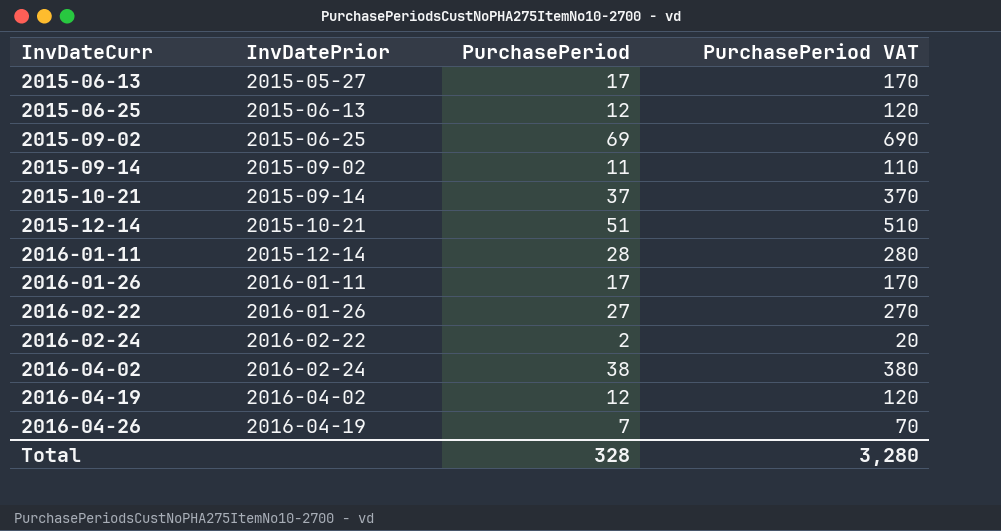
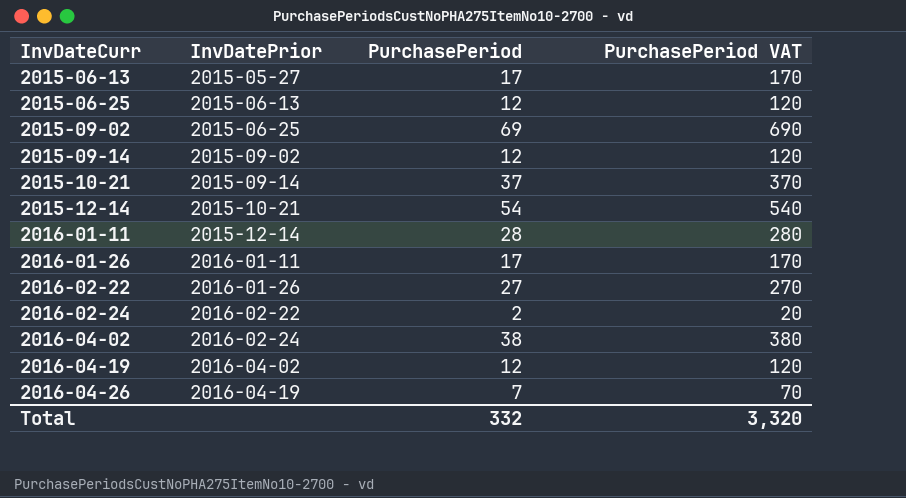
2015-09-14 | PurchasePeriod: 11 -> 12
2015-09-14 | PurchasePeriod VAT: 110 -> 120
2015-12-14 | PurchasePeriod: 51 -> 54
2015-12-14 | PurchasePeriod VAT: 510 -> 540
Total | PurchasePeriod: 328 -> 332
Total | PurchasePeriod VAT: 3,280 -> 3,320

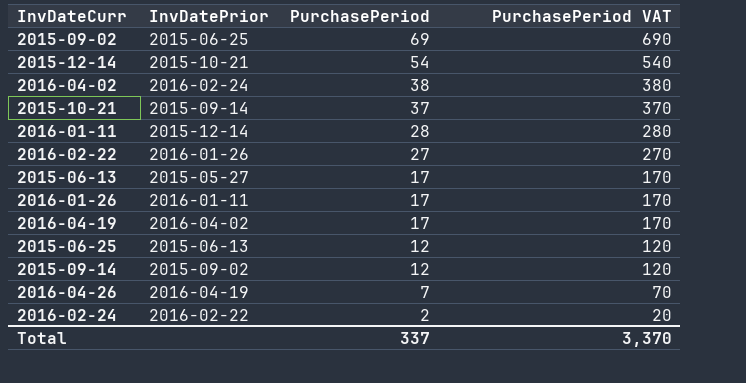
row order: InvDateCurr ascending -> PurchasePeriod descending
2016-04-19 | PurchasePeriod: 12 -> 17
2016-04-19 | PurchasePeriod VAT: 120 -> 170
Total | PurchasePeriod: 332 -> 337
Total | PurchasePeriod VAT: 3,320 -> 3,370

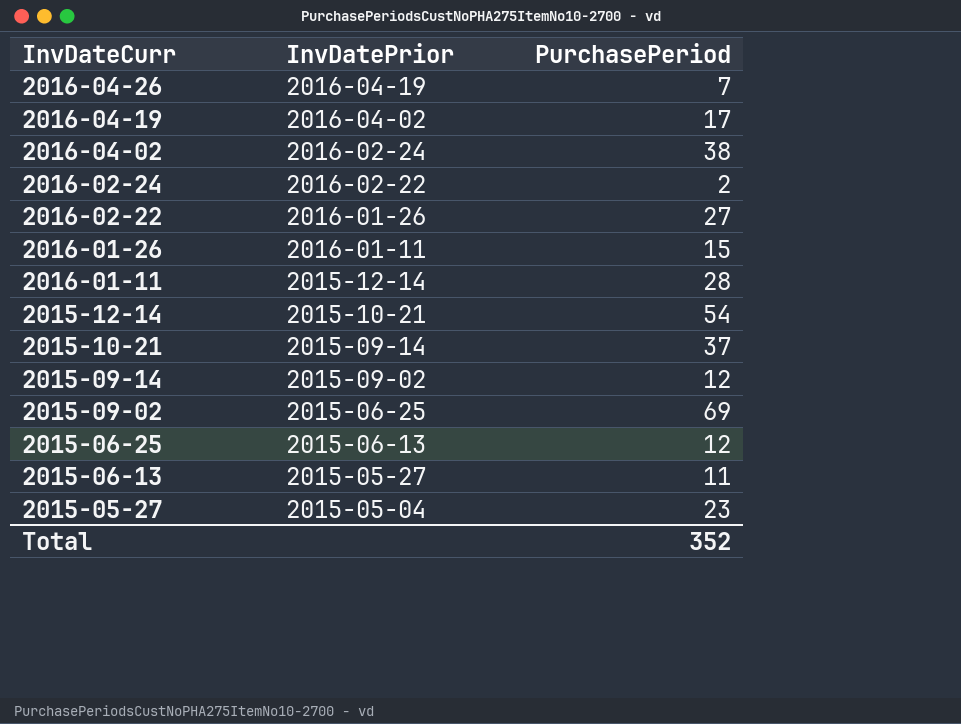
row order: PurchasePeriod descending -> InvDateCurr descending
column PurchasePeriod VAT | formula: [PurchasePeriod] * 10 -> none
2016-01-26 | PurchasePeriod: 17 -> 15
2015-06-13 | PurchasePeriod: 17 -> 11
row 2015-05-27: none -> 2015-05-04 | 23
Total | PurchasePeriod: 337 -> 352

